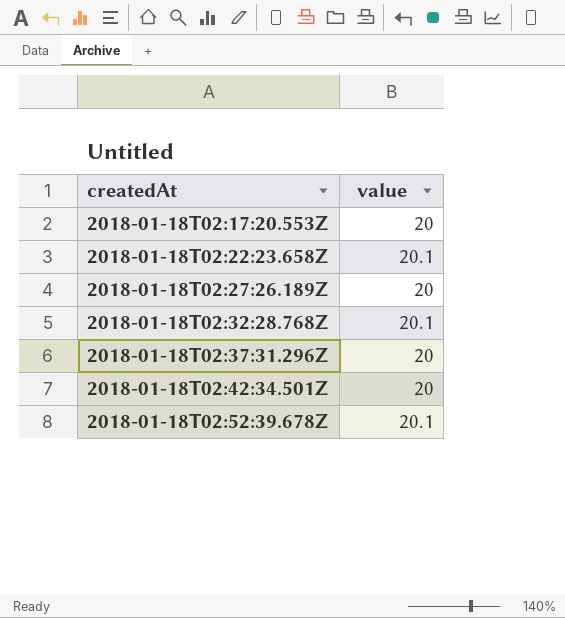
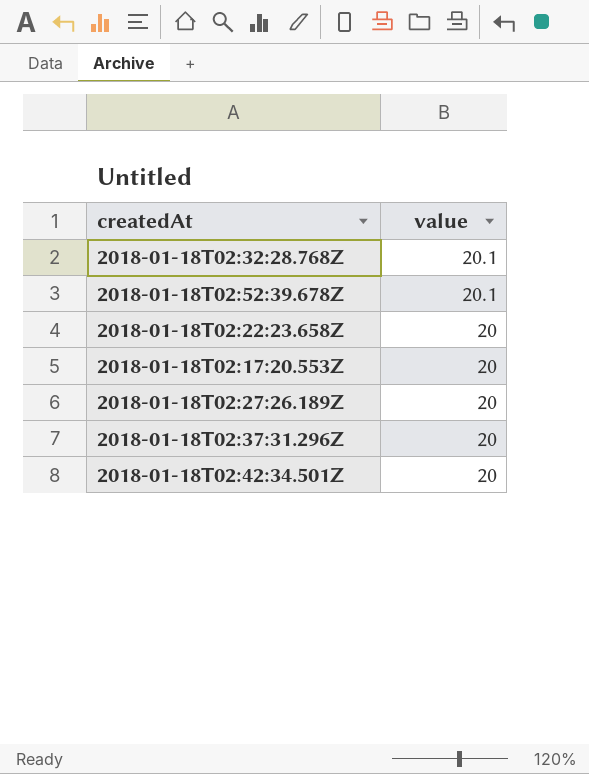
row order: createdAt ascending -> value descending
2018-01-18T02:22:23.658Z | value: 20.1 -> 20

